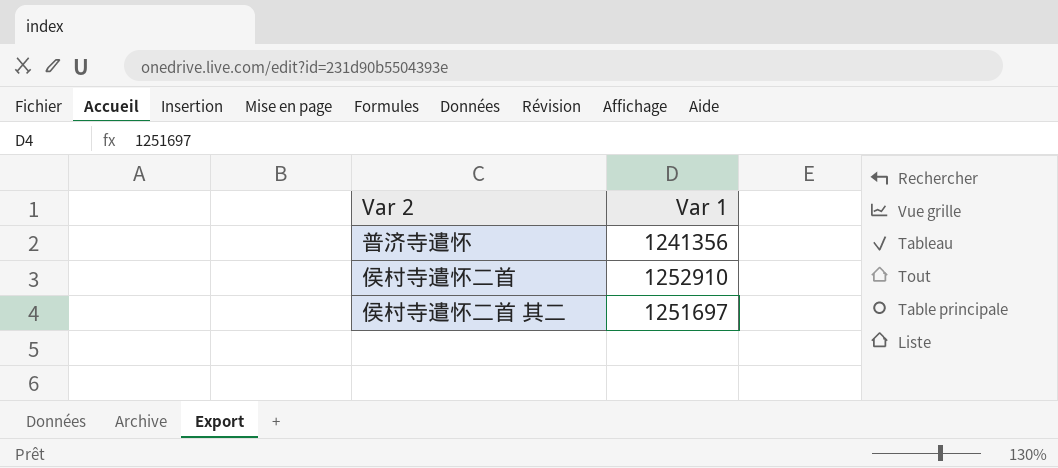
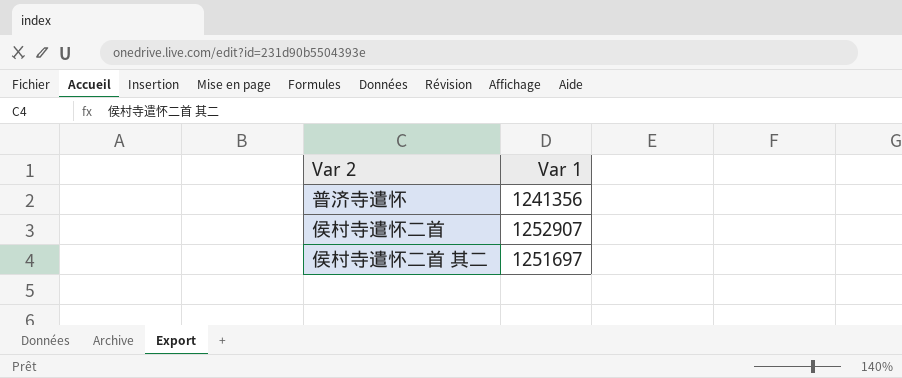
侯村寺遣怀二首 | Var 1: 1252910 -> 1252907

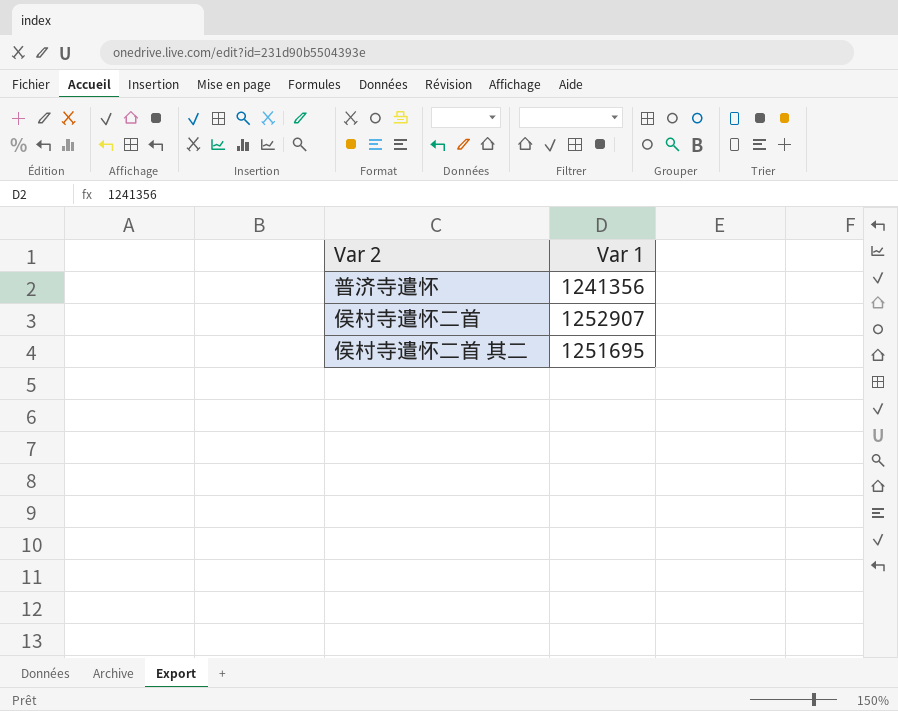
侯村寺遣怀二首 其二 | Var 1: 1251697 -> 1251695

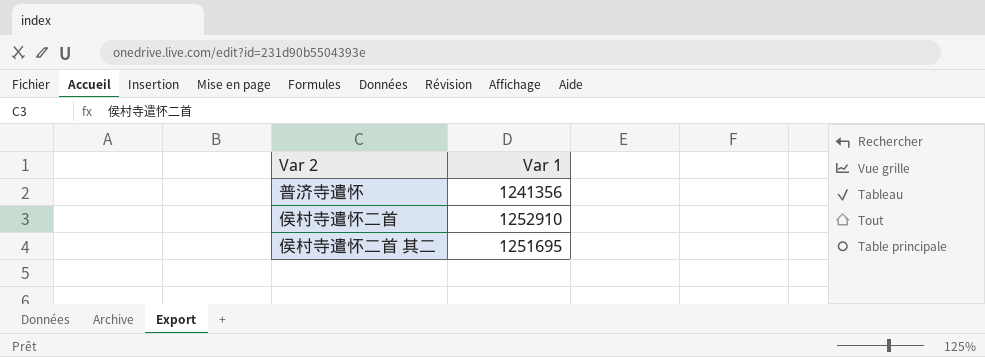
侯村寺遣怀二首 | Var 1: 1252907 -> 1252910

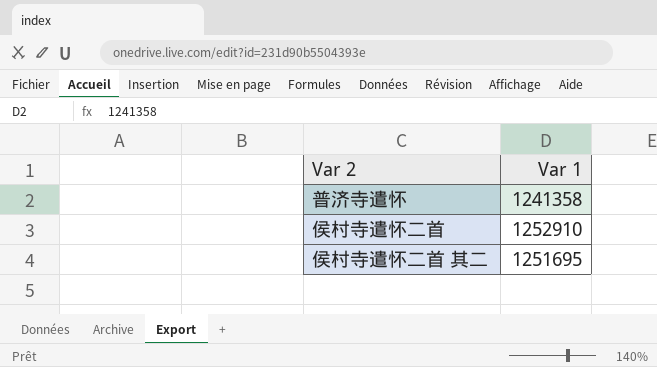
普济寺遣怀 | Var 1: 1241356 -> 1241358

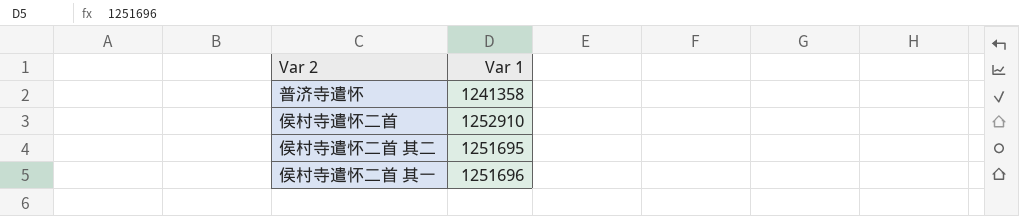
row 侯村寺遣怀二首 其一: none -> 1251696

